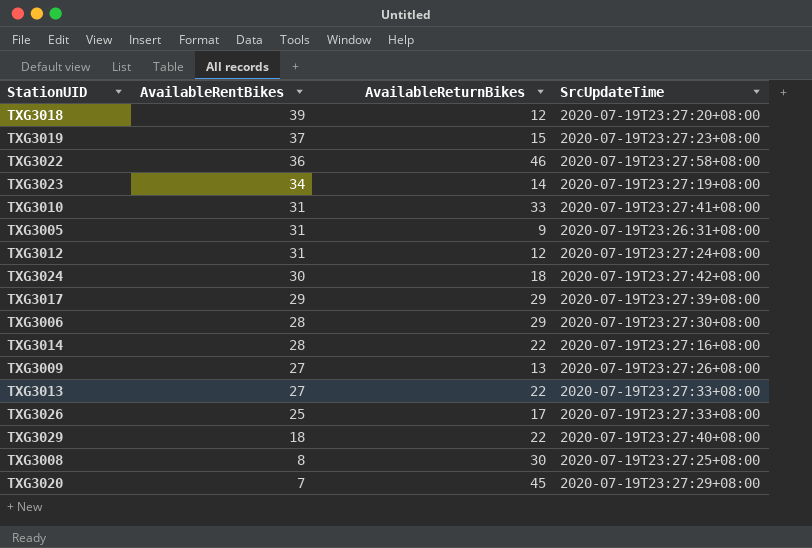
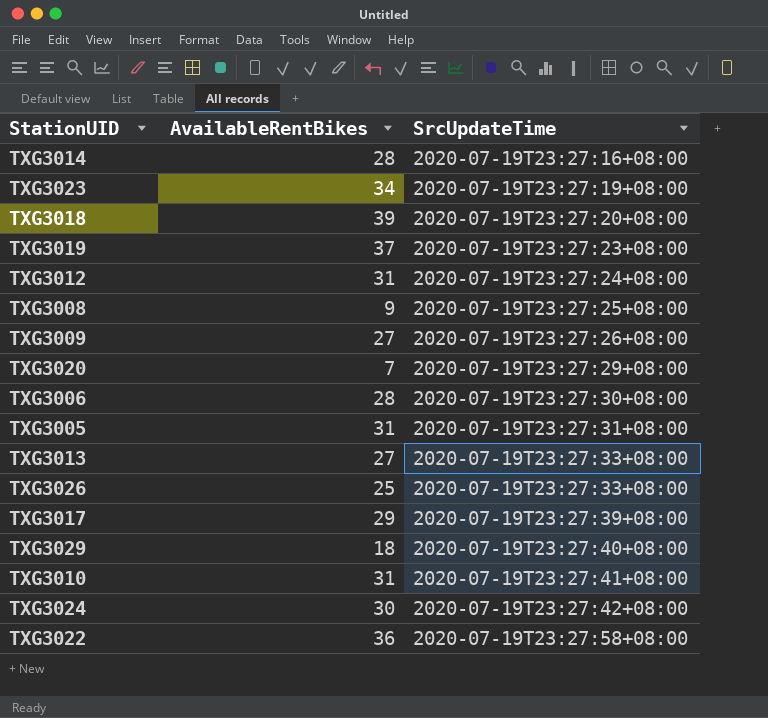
row order: AvailableRentBikes descending -> SrcUpdateTime ascending
column AvailableReturnBikes | position: 3 -> none
TXG3008 | AvailableRentBikes: 8 -> 9
TXG3005 | SrcUpdateTime: 2020-07-19T23:26:31+08:00 -> 2020-07-19T23:27:31+08:00

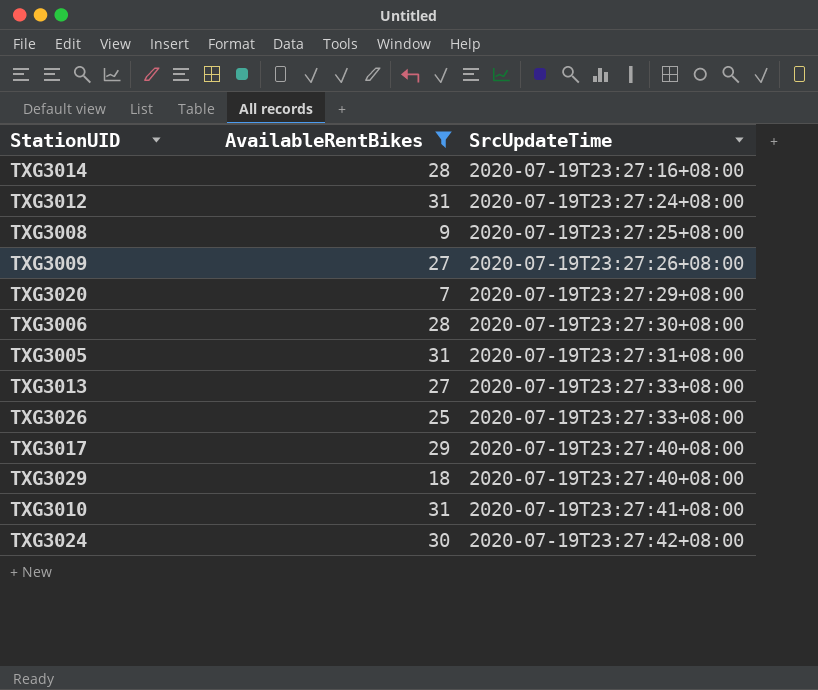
filter: none -> AvailableRentBikes <= 31
TXG3017 | SrcUpdateTime: 2020-07-19T23:27:39+08:00 -> 2020-07-19T23:27:40+08:00

